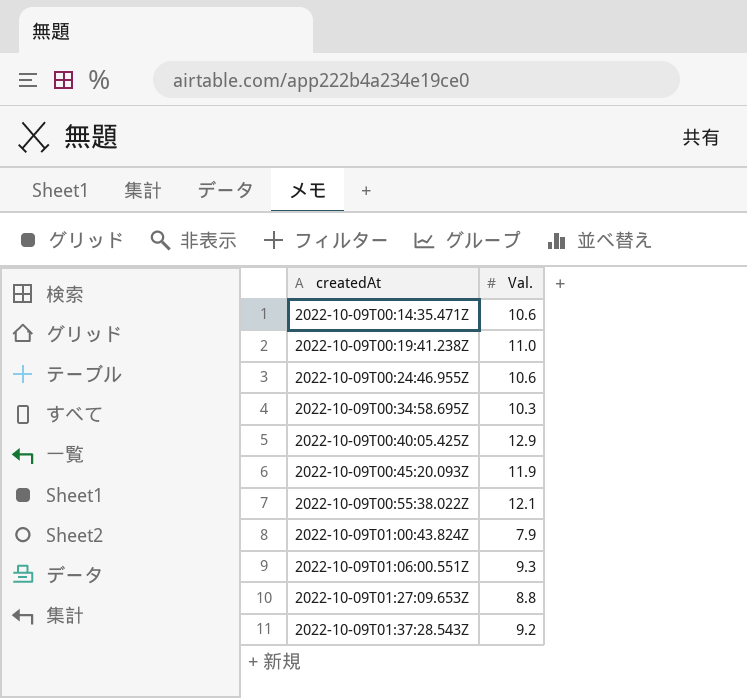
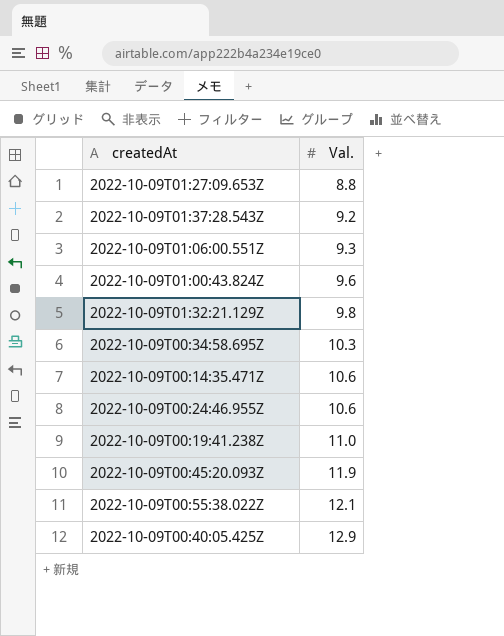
row order: createdAt ascending -> Val. ascending
2022-10-09T01:00:43.824Z | Val.: 7.9 -> 9.6
row 2022-10-09T01:32:21.129Z: none -> 9.8

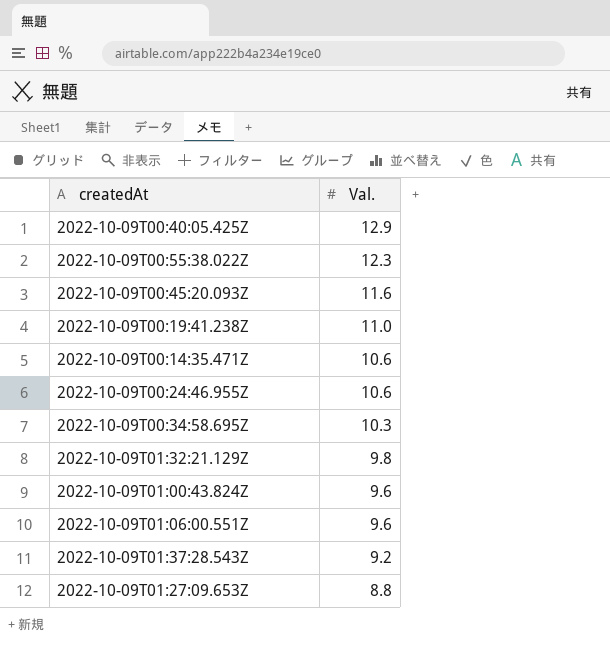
row order: Val. ascending -> Val. descending
2022-10-09T00:55:38.022Z | Val.: 12.1 -> 12.3
2022-10-09T00:45:20.093Z | Val.: 11.9 -> 11.6
2022-10-09T01:06:00.551Z | Val.: 9.3 -> 9.6

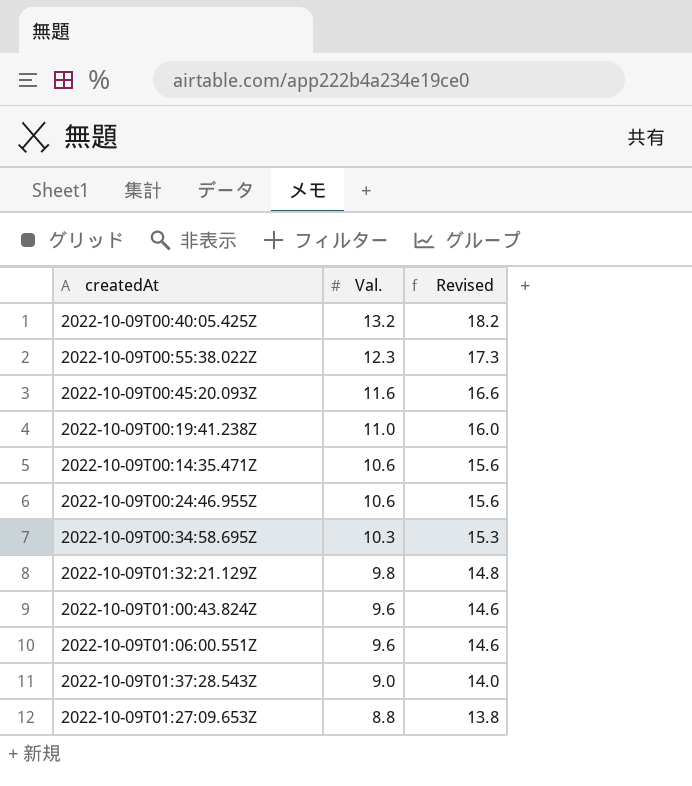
column Revised | formula: none -> [Val.] + 5
2022-10-09T00:40:05.425Z | Val.: 12.9 -> 13.2
2022-10-09T01:37:28.543Z | Val.: 9.2 -> 9.0

